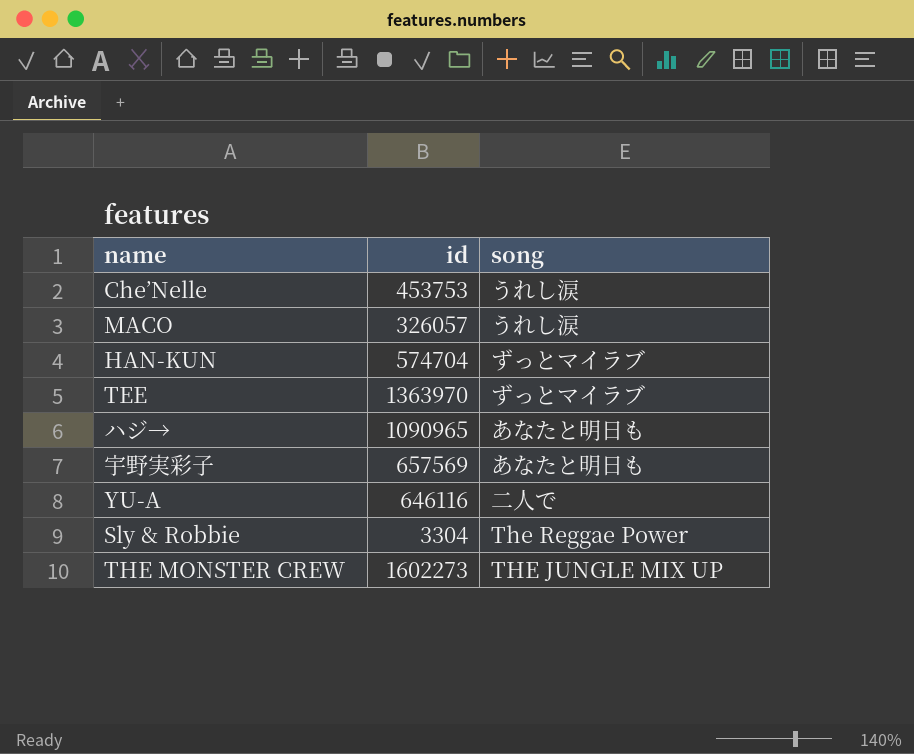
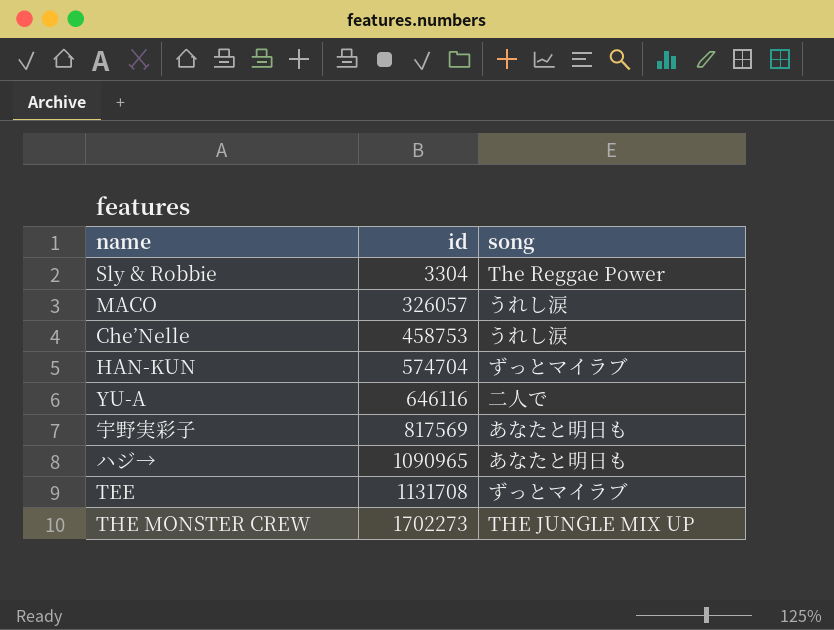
row order: none -> id ascending
Che’Nelle | id: 453753 -> 458753
宇野実彩子 | id: 657569 -> 817569
TEE | id: 1363970 -> 1131708
THE MONSTER CREW | id: 1602273 -> 1702273

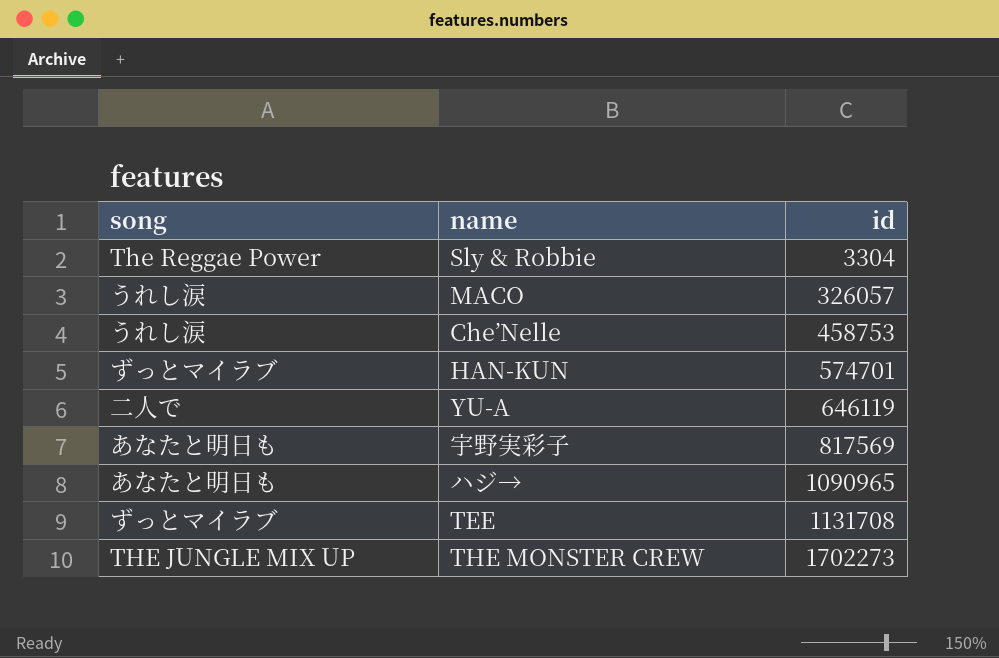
column song | position: 3 -> 1
HAN-KUN | id: 574704 -> 574701
YU-A | id: 646116 -> 646119

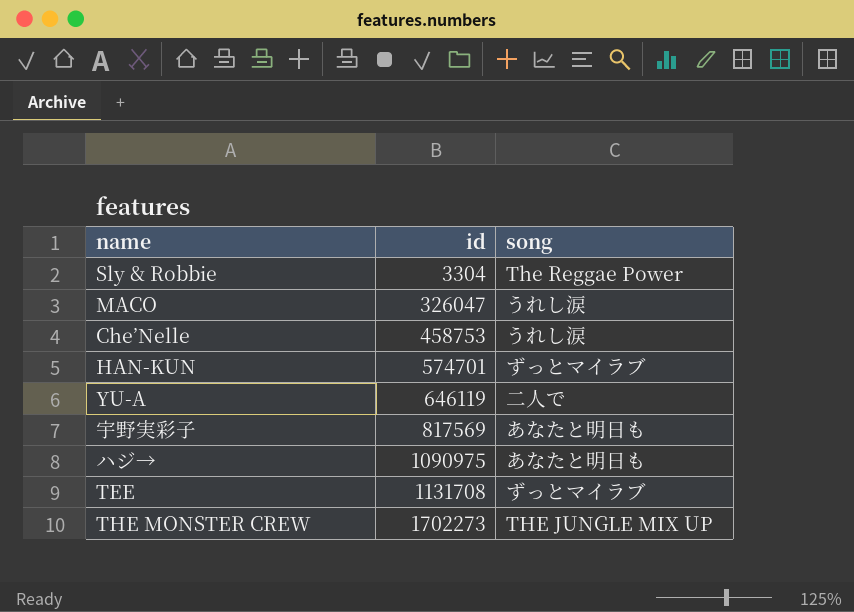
column song | position: 1 -> 3
MACO | id: 326057 -> 326047
ハジ→ | id: 1090965 -> 1090975

